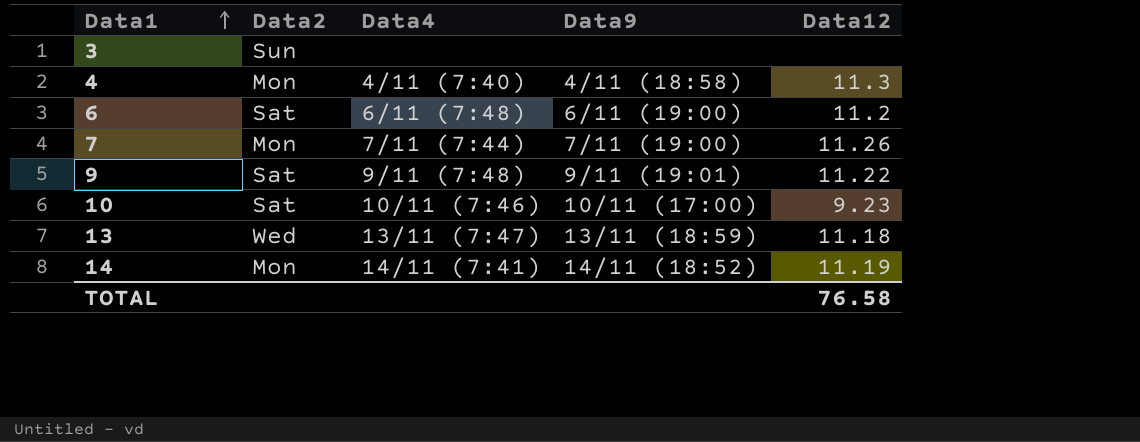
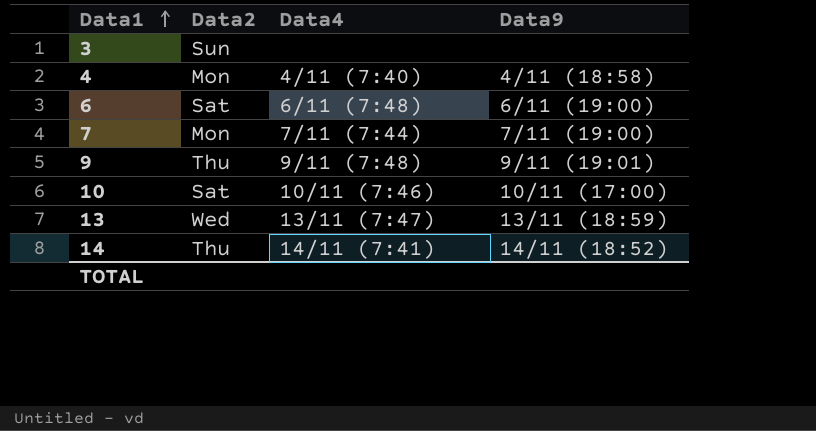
column Data12 | position: 5 -> none
9 | Data2: Sat -> Thu
14 | Data2: Mon -> Thu

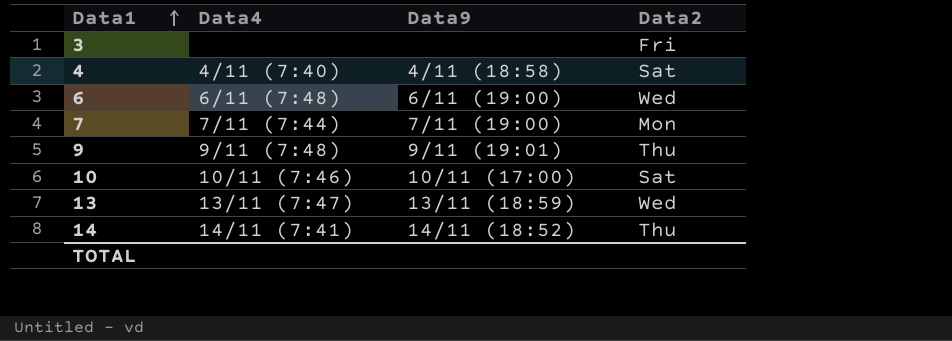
column Data2 | position: 2 -> 4
3 | Data2: Sun -> Fri
4 | Data2: Mon -> Sat
6 | Data2: Sat -> Wed

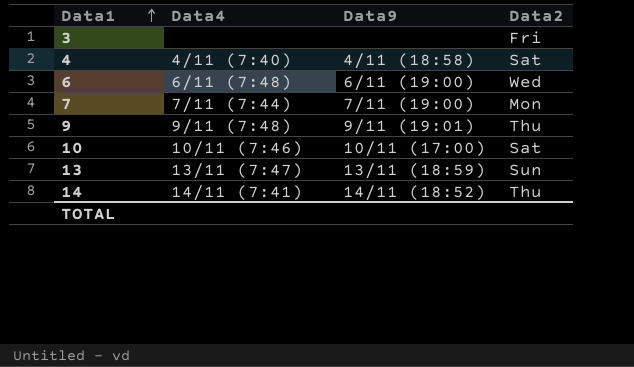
13 | Data2: Wed -> Sun

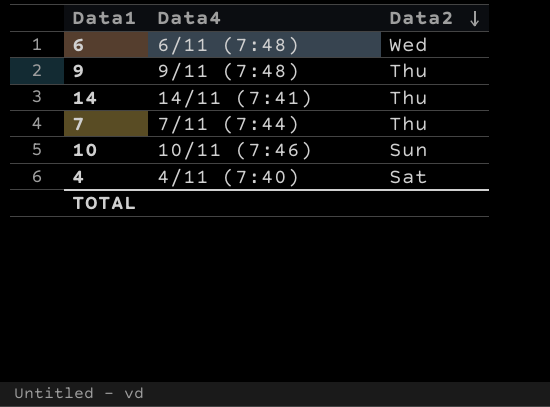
row order: Data1 ascending -> Data2 descending
column Data9 | position: 3 -> none
row 3: none | none | Fri -> none
row 13: 13/11 (7:47) | 13/11 (18:59) | Sun -> none
7 | Data2: Mon -> Thu
10 | Data2: Sat -> Sun

